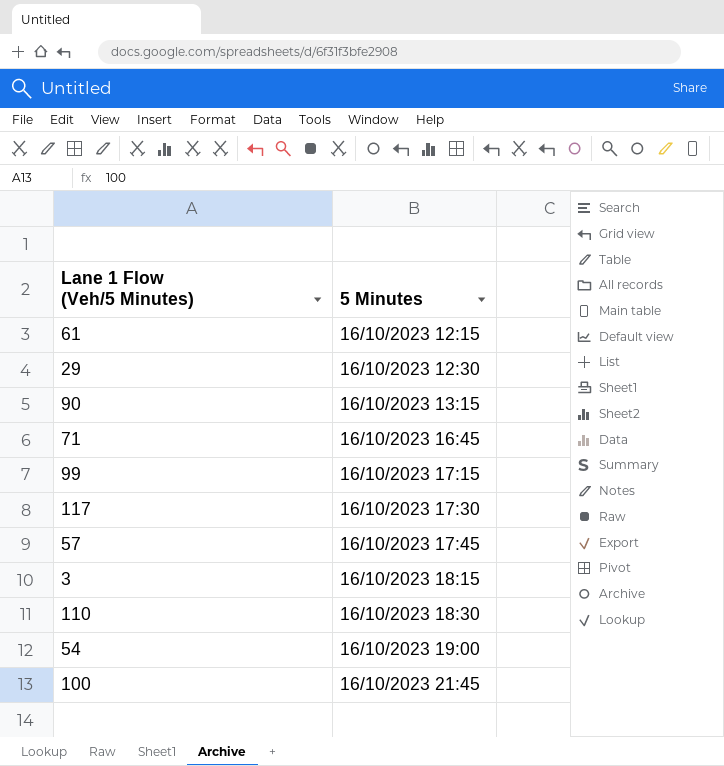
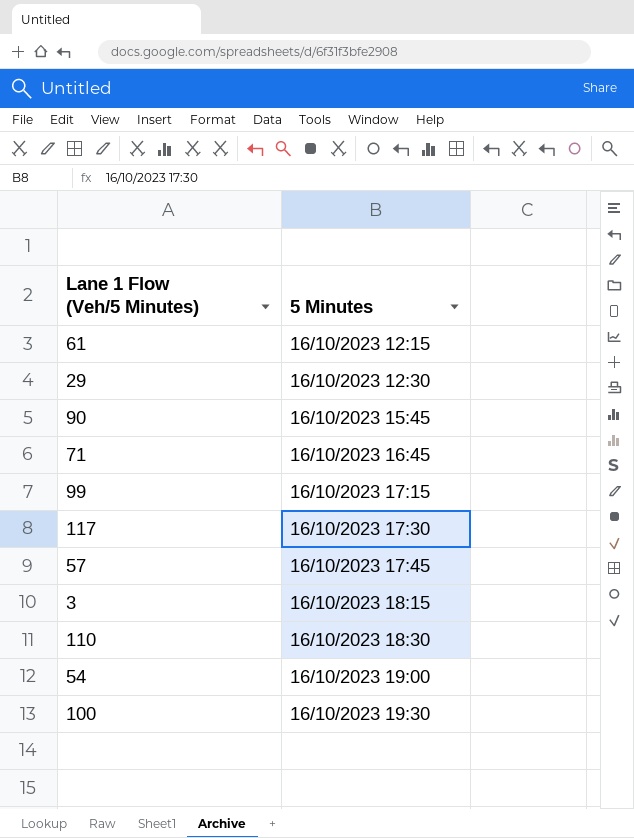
90 | 5 Minutes: 16/10/2023 13:15 -> 16/10/2023 15:45
100 | 5 Minutes: 16/10/2023 21:45 -> 16/10/2023 19:30

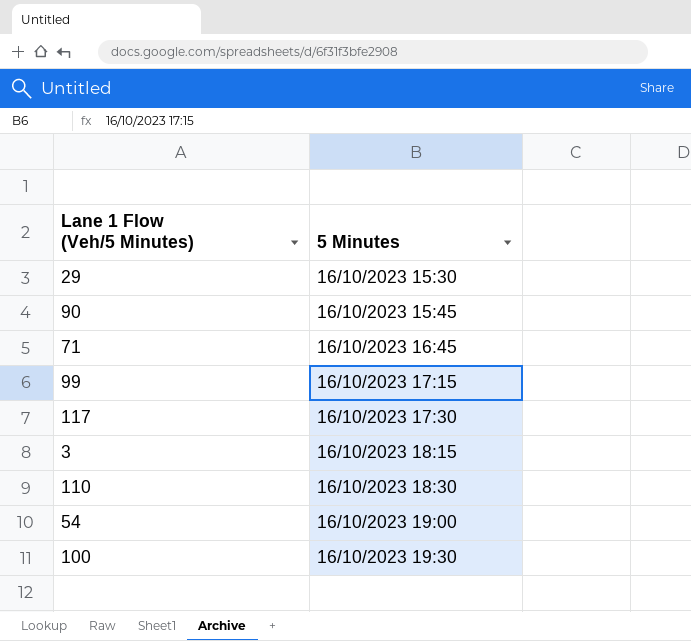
row 61: 16/10/2023 12:15 -> none
row 57: 16/10/2023 17:45 -> none
29 | 5 Minutes: 16/10/2023 12:30 -> 16/10/2023 15:30

